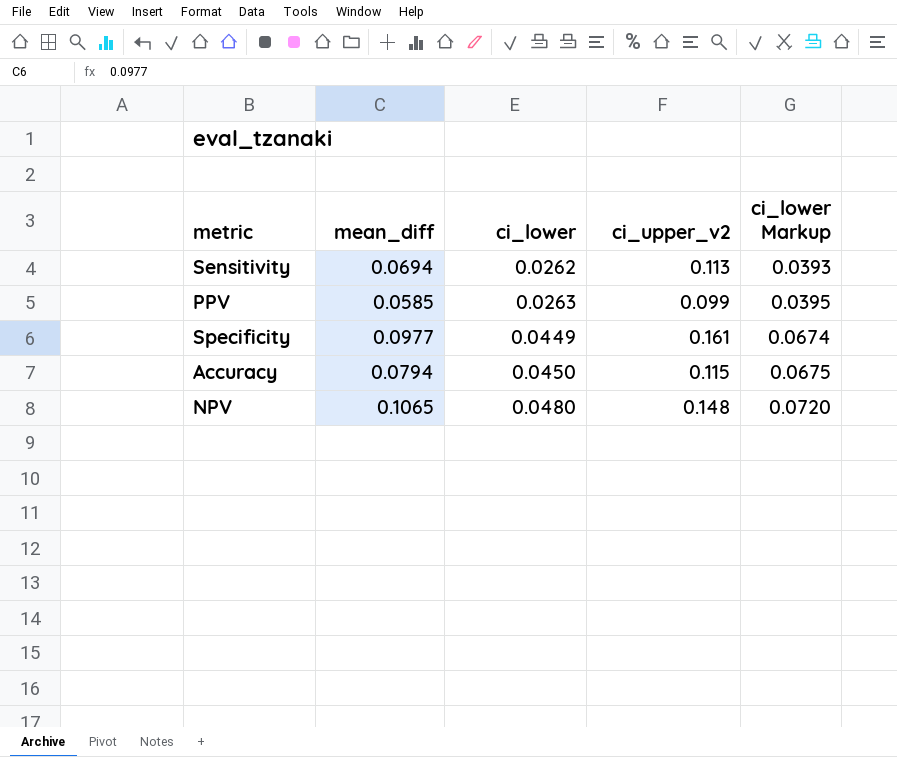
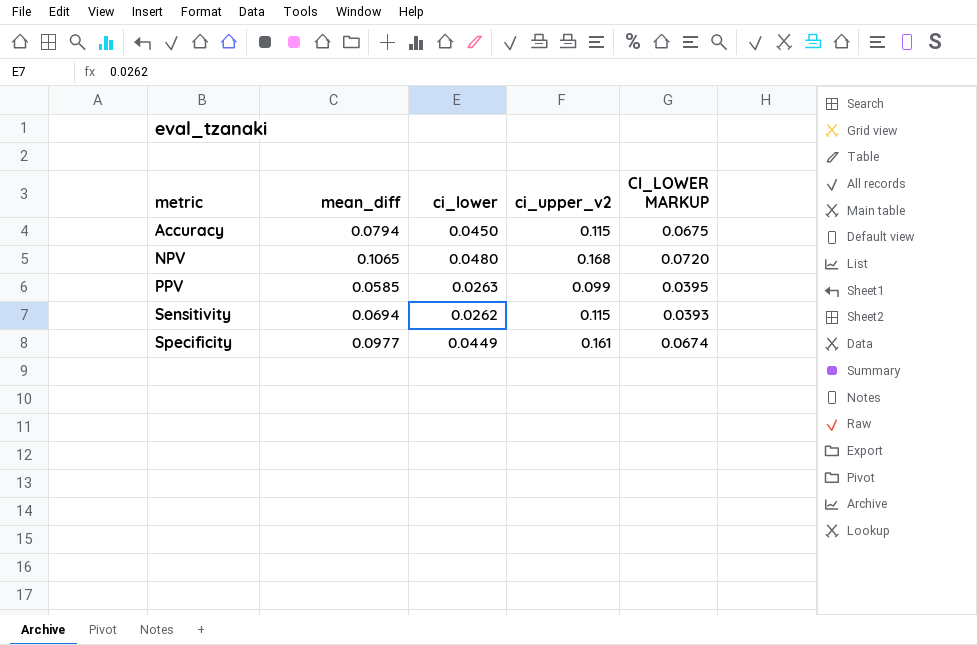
row order: ci_lower ascending -> metric ascending
column name: ci_lower Markup -> CI_LOWER MARKUP
NPV | ci_upper_v2: 0.148 -> 0.168
Sensitivity | ci_upper_v2: 0.113 -> 0.115

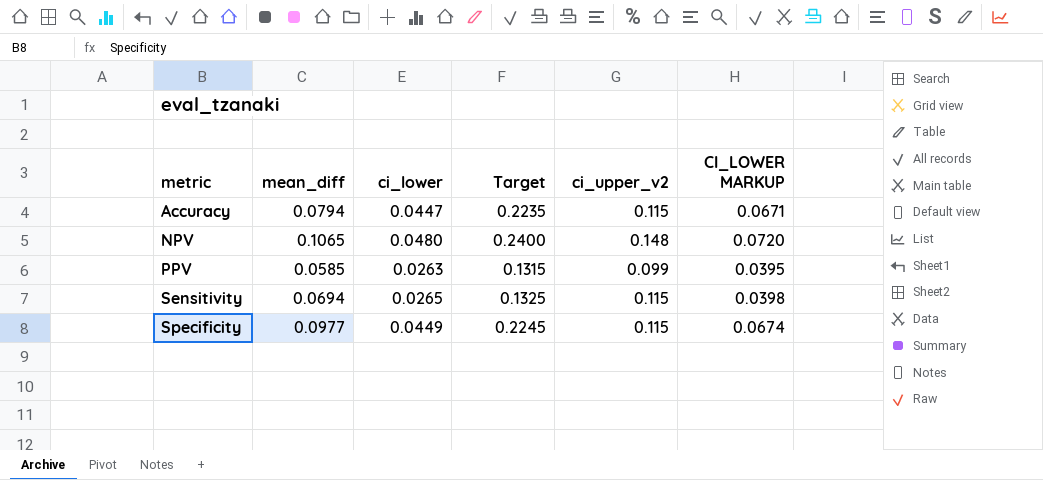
column Target | formula: none -> [ci_lower] * 5
Accuracy | ci_lower: 0.0450 -> 0.0447
Accuracy | CI_LOWER MARKUP: 0.0675 -> 0.0671
NPV | ci_upper_v2: 0.168 -> 0.148
Sensitivity | ci_lower: 0.0262 -> 0.0265
Sensitivity | CI_LOWER MARKUP: 0.0393 -> 0.0398
Specificity | ci_upper_v2: 0.161 -> 0.115

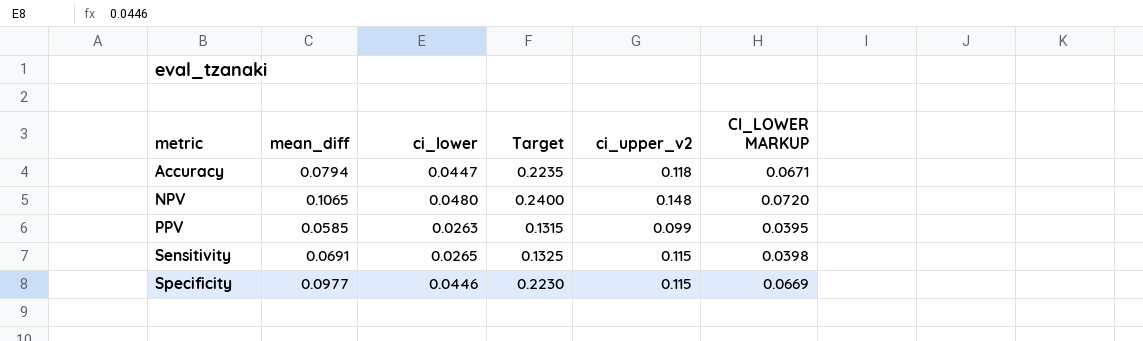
Accuracy | ci_upper_v2: 0.115 -> 0.118
Sensitivity | mean_diff: 0.0694 -> 0.0691
Specificity | ci_lower: 0.0449 -> 0.0446
Specificity | Target: 0.2245 -> 0.2230
Specificity | CI_LOWER MARKUP: 0.0674 -> 0.0669

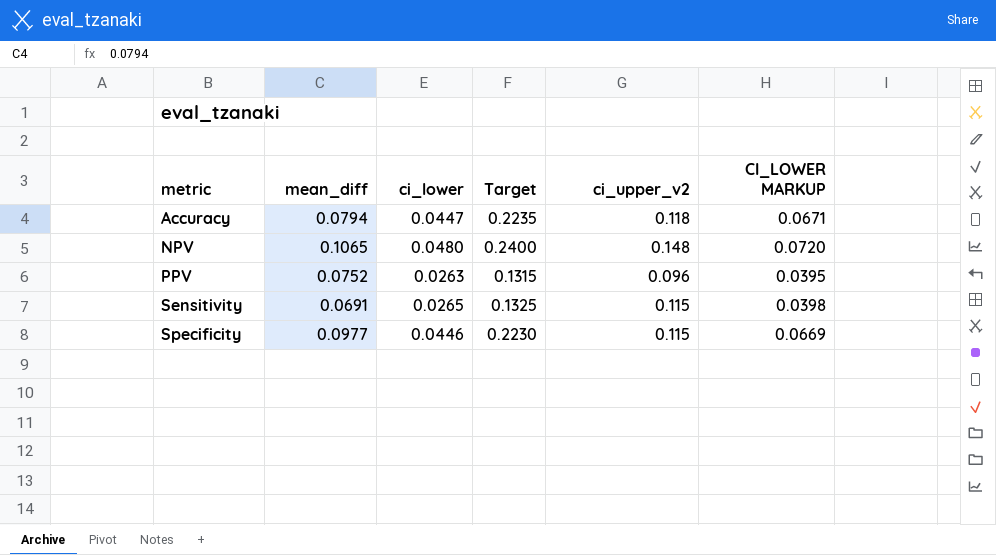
PPV | mean_diff: 0.0585 -> 0.0752
PPV | ci_upper_v2: 0.099 -> 0.096

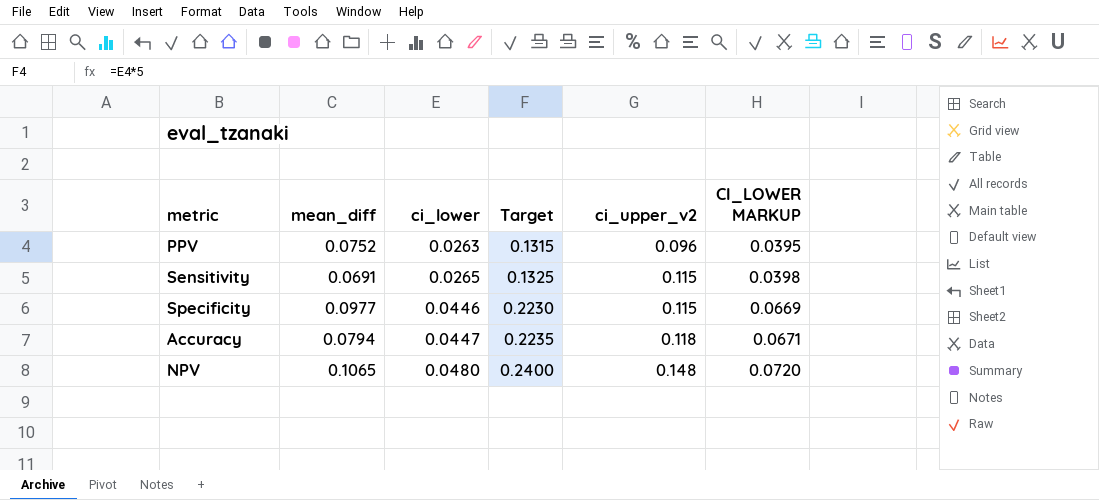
row order: metric ascending -> ci_lower ascending

